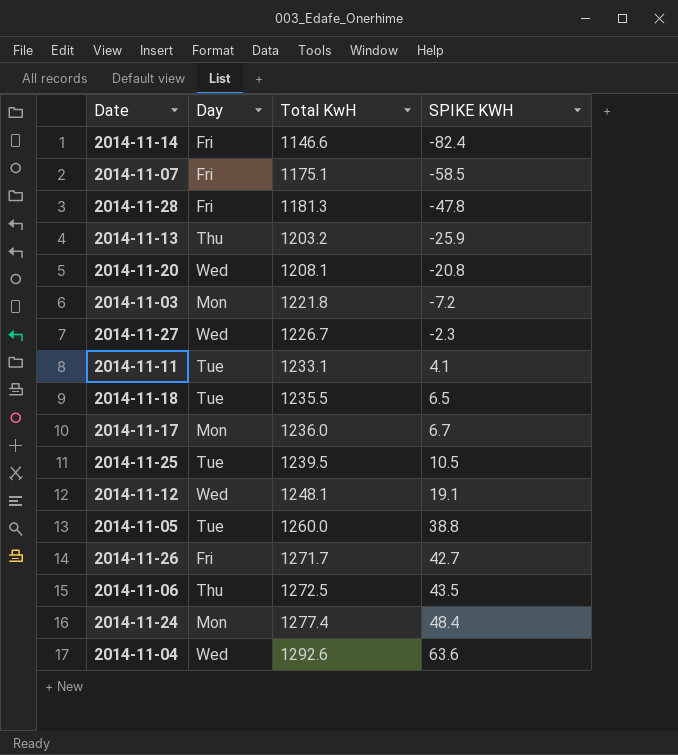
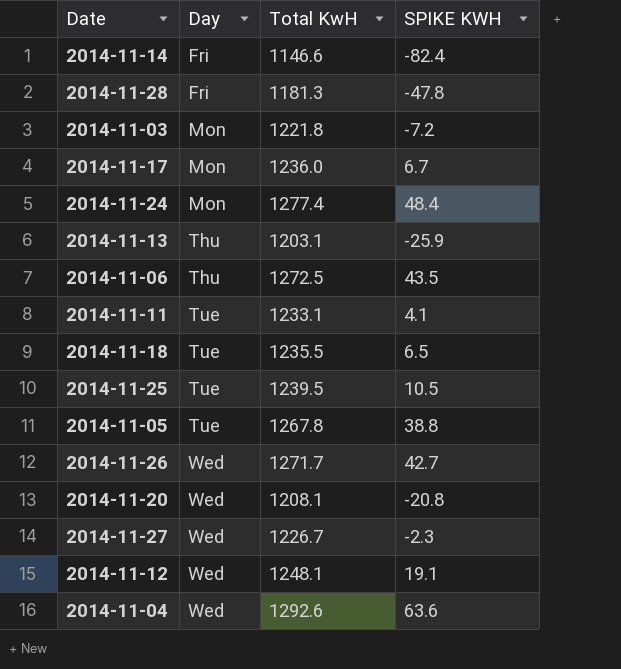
row order: Total KwH ascending -> Day ascending
row 2014-11-07: Fri | 1175.1 | -58.5 -> none
2014-11-13 | Total KwH: 1203.2 -> 1203.1
2014-11-05 | Total KwH: 1260.0 -> 1267.8
2014-11-26 | Day: Fri -> Wed

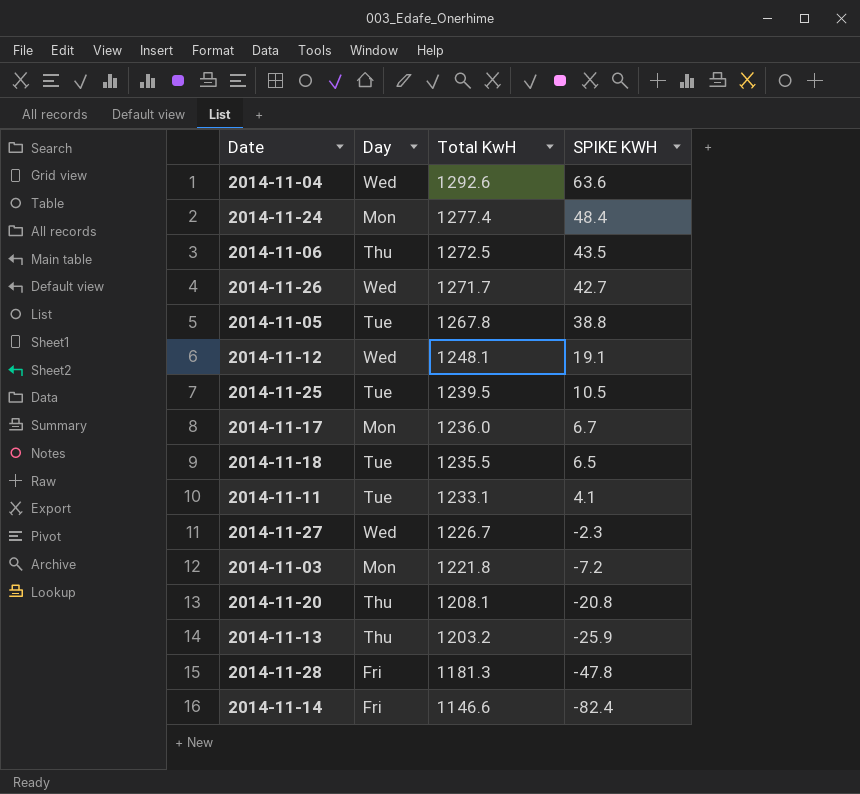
row order: Day ascending -> Total KwH descending
2014-11-20 | Day: Wed -> Thu
2014-11-13 | Total KwH: 1203.1 -> 1203.2

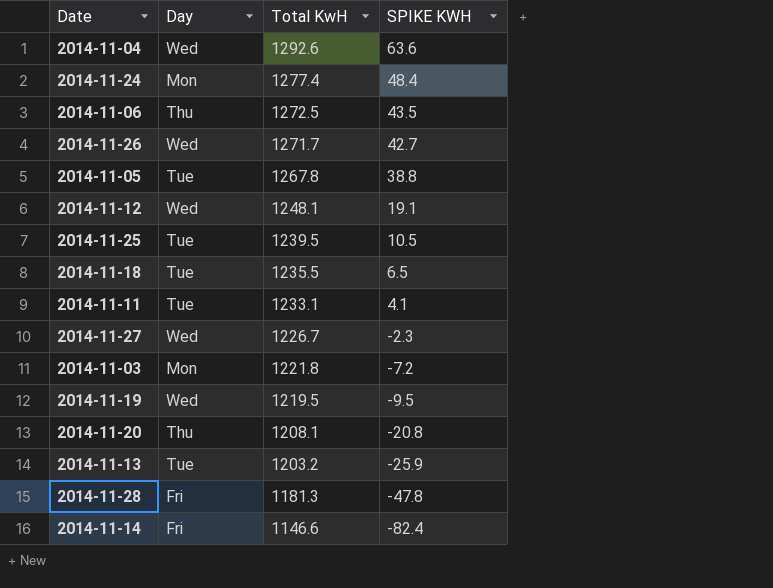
row 2014-11-17: Mon | 1236.0 | 6.7 -> none
row 2014-11-19: none -> Wed | 1219.5 | -9.5
2014-11-13 | Day: Thu -> Tue

